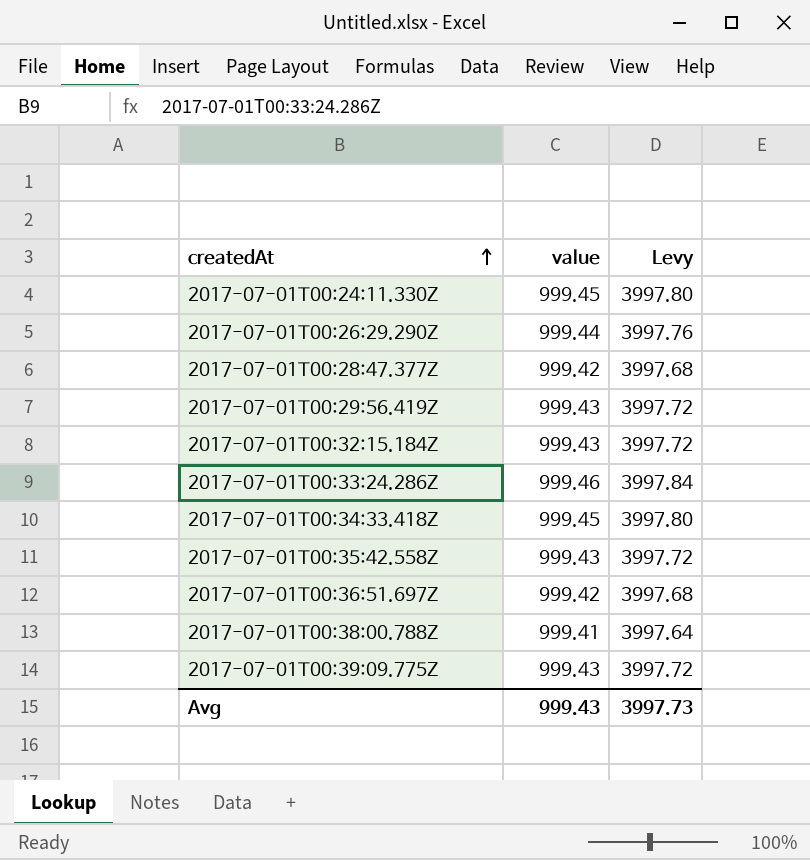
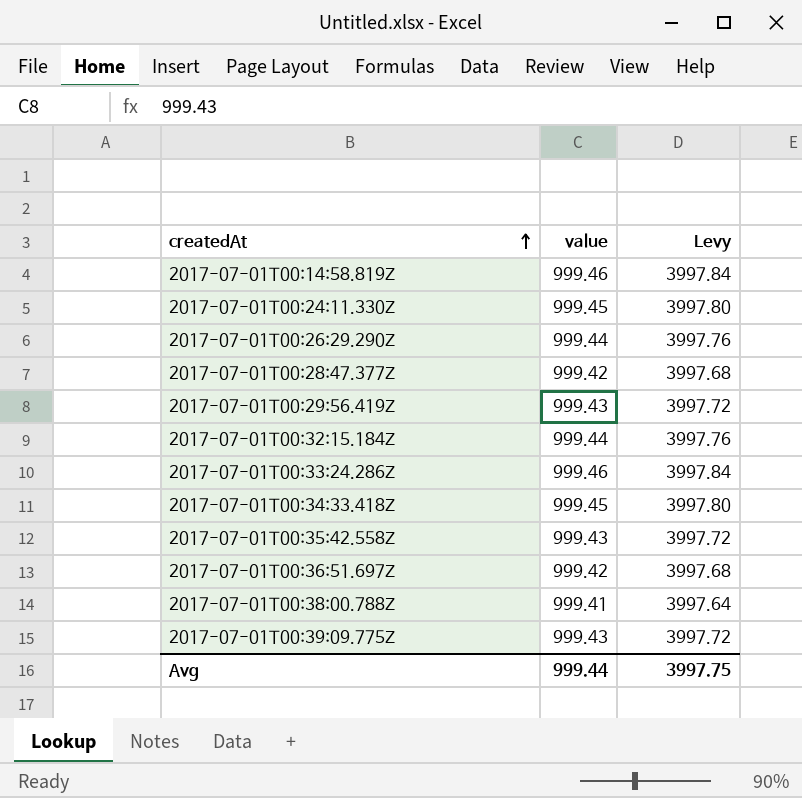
row 2017-07-01T00:14:58.819Z: none -> 999.46 | 3997.84
2017-07-01T00:32:15.184Z | value: 999.43 -> 999.44
2017-07-01T00:32:15.184Z | Levy: 3997.72 -> 3997.76
Avg | value: 999.43 -> 999.44
Avg | Levy: 3997.73 -> 3997.75

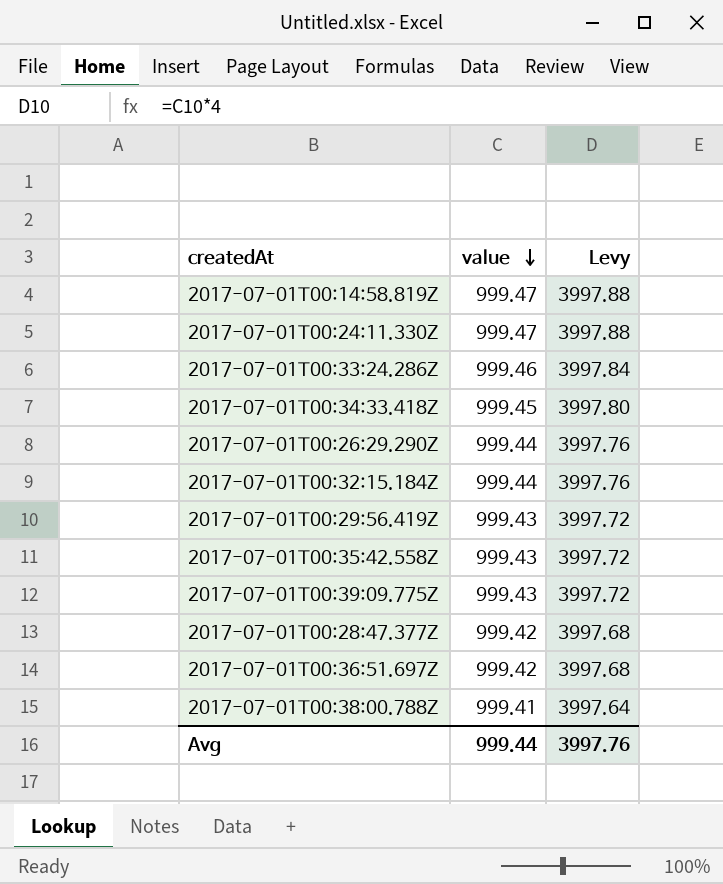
row order: createdAt ascending -> value descending
2017-07-01T00:14:58.819Z | value: 999.46 -> 999.47
2017-07-01T00:14:58.819Z | Levy: 3997.84 -> 3997.88
2017-07-01T00:24:11.330Z | value: 999.45 -> 999.47
2017-07-01T00:24:11.330Z | Levy: 3997.80 -> 3997.88
Avg | Levy: 3997.75 -> 3997.76

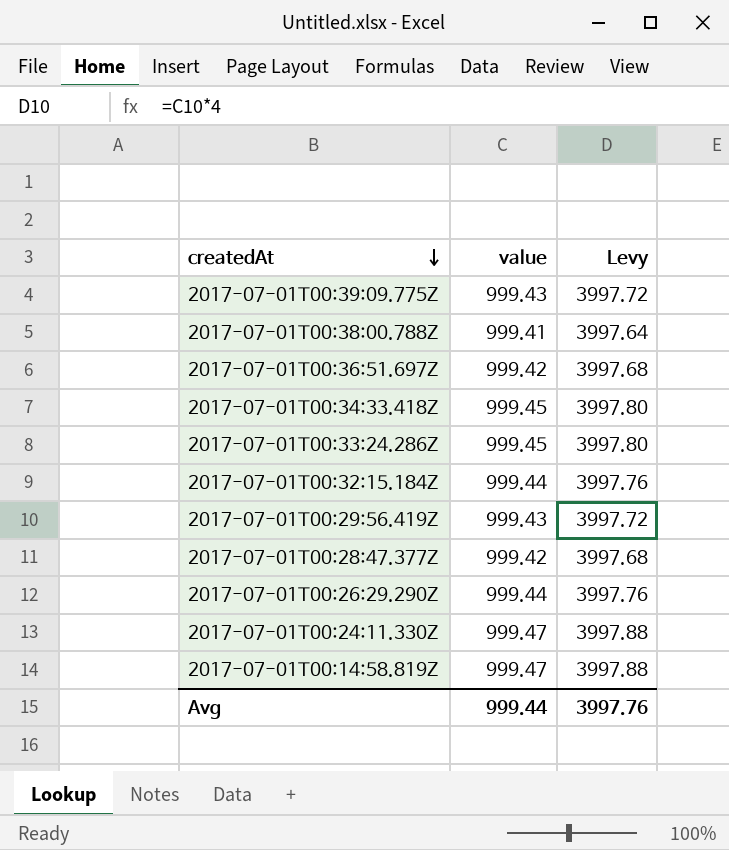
row order: value descending -> createdAt descending
row 2017-07-01T00:35:42.558Z: 999.43 | 3997.72 -> none
2017-07-01T00:33:24.286Z | value: 999.46 -> 999.45
2017-07-01T00:33:24.286Z | Levy: 3997.84 -> 3997.80

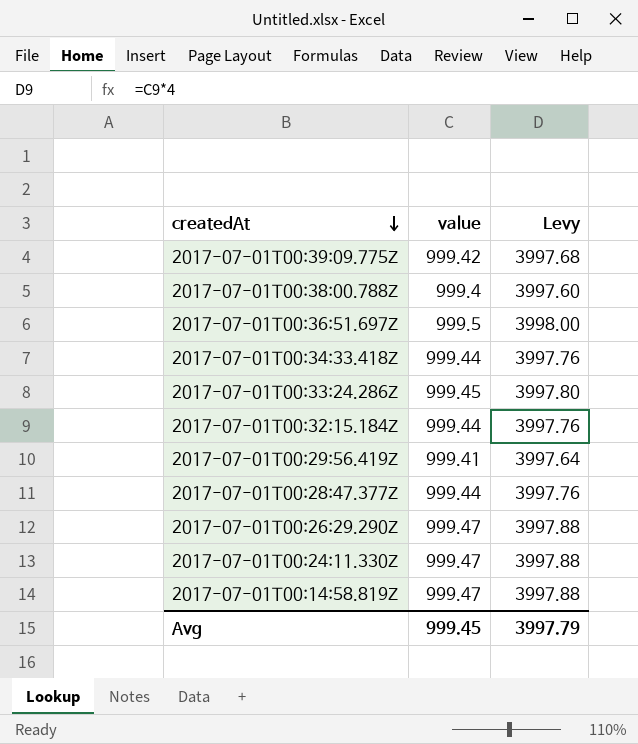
2017-07-01T00:39:09.775Z | value: 999.43 -> 999.42
2017-07-01T00:39:09.775Z | Levy: 3997.72 -> 3997.68
2017-07-01T00:38:00.788Z | value: 999.41 -> 999.4
2017-07-01T00:38:00.788Z | Levy: 3997.64 -> 3997.60
2017-07-01T00:36:51.697Z | value: 999.42 -> 999.5
2017-07-01T00:36:51.697Z | Levy: 3997.68 -> 3998.00
2017-07-01T00:34:33.418Z | value: 999.45 -> 999.44
2017-07-01T00:34:33.418Z | Levy: 3997.80 -> 3997.76
2017-07-01T00:29:56.419Z | value: 999.43 -> 999.41
2017-07-01T00:29:56.419Z | Levy: 3997.72 -> 3997.64
2017-07-01T00:28:47.377Z | value: 999.42 -> 999.44
2017-07-01T00:28:47.377Z | Levy: 3997.68 -> 3997.76
2017-07-01T00:26:29.290Z | value: 999.44 -> 999.47
2017-07-01T00:26:29.290Z | Levy: 3997.76 -> 3997.88
Avg | value: 999.44 -> 999.45
Avg | Levy: 3997.76 -> 3997.79

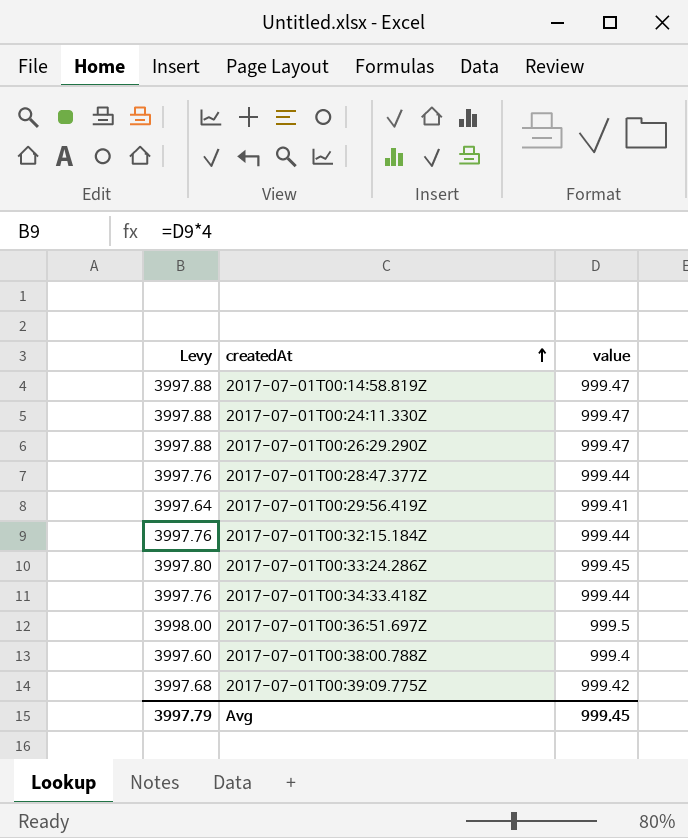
row order: createdAt descending -> createdAt ascending
column Levy | position: 3 -> 1

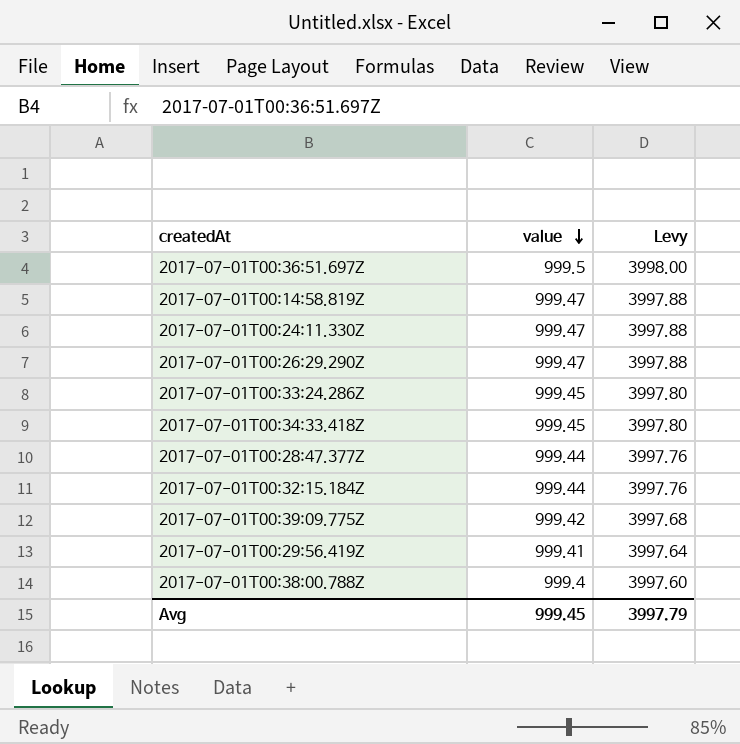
row order: createdAt ascending -> value descending
column Levy | position: 1 -> 3
2017-07-01T00:34:33.418Z | value: 999.44 -> 999.45
2017-07-01T00:34:33.418Z | Levy: 3997.76 -> 3997.80

